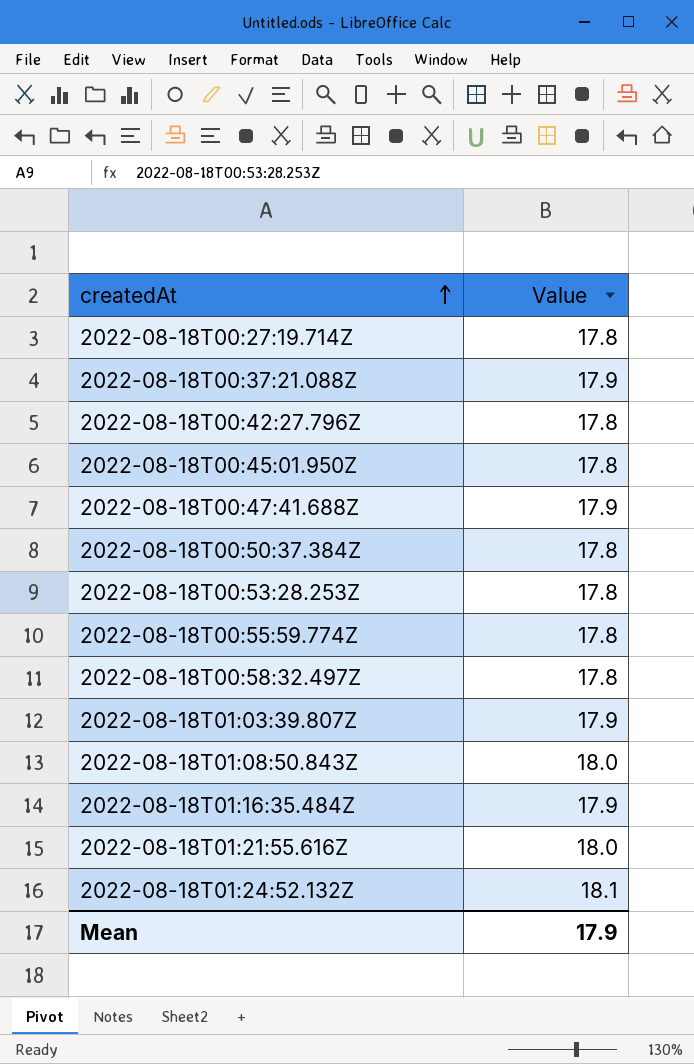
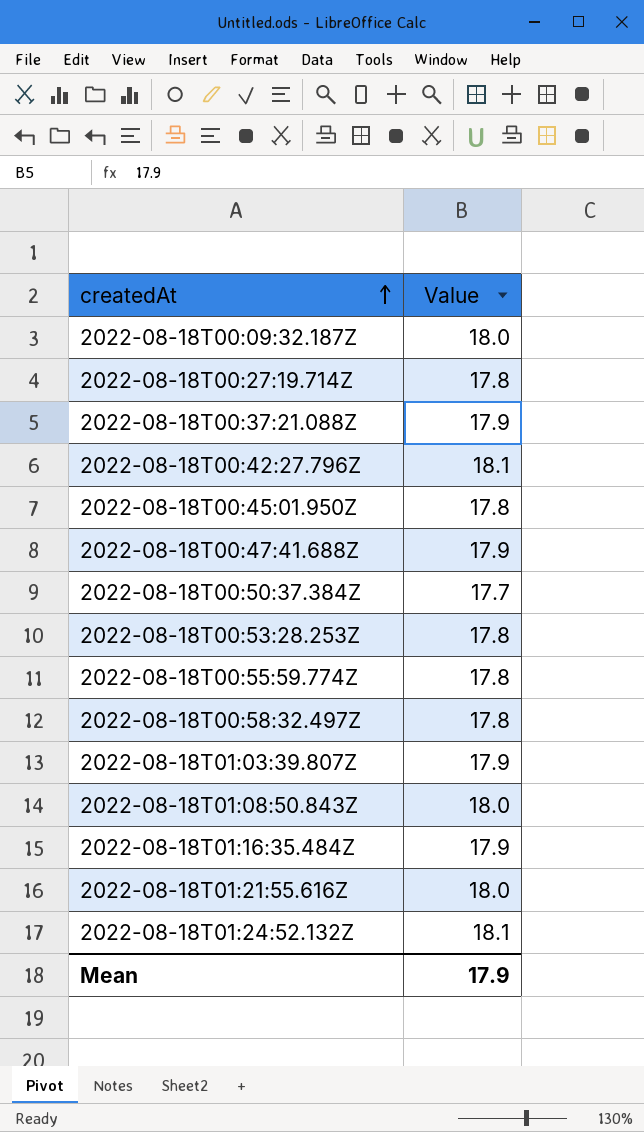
row 2022-08-18T00:09:32.187Z: none -> 18.0
2022-08-18T00:42:27.796Z | Value: 17.8 -> 18.1
2022-08-18T00:50:37.384Z | Value: 17.8 -> 17.7

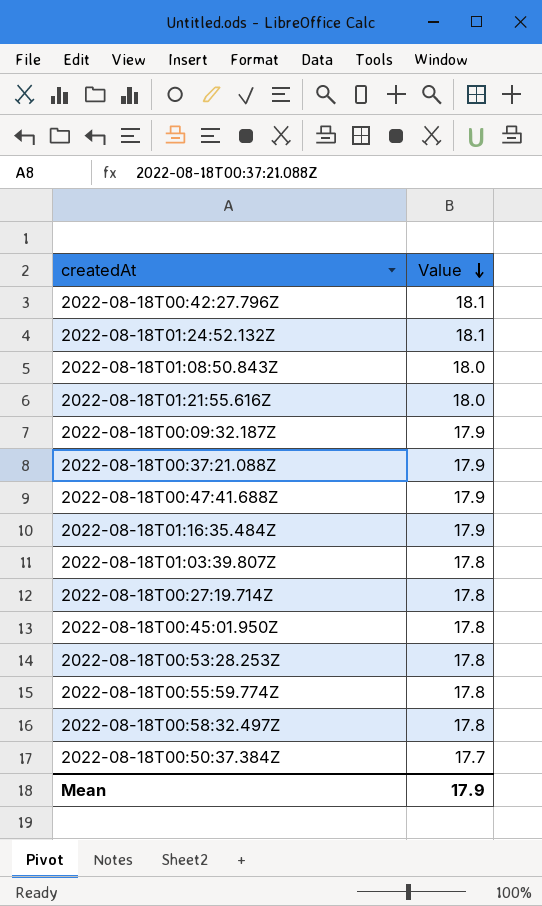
row order: createdAt ascending -> Value descending
2022-08-18T00:09:32.187Z | Value: 18.0 -> 17.9
2022-08-18T01:03:39.807Z | Value: 17.9 -> 17.8

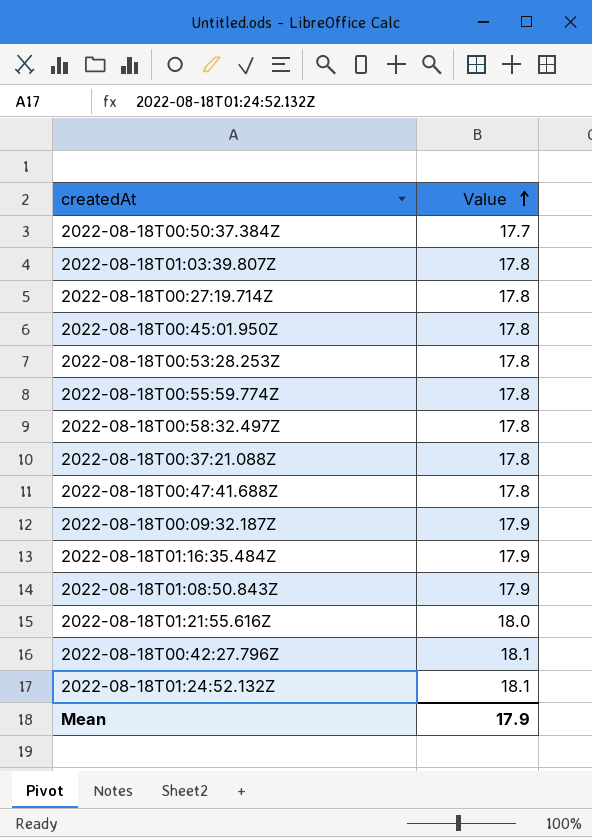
row order: Value descending -> Value ascending
2022-08-18T00:37:21.088Z | Value: 17.9 -> 17.8
2022-08-18T00:47:41.688Z | Value: 17.9 -> 17.8
2022-08-18T01:08:50.843Z | Value: 18.0 -> 17.9

